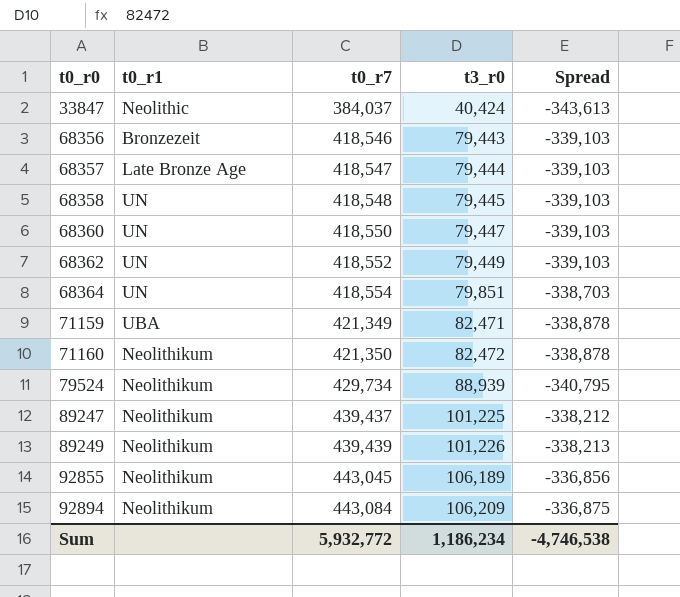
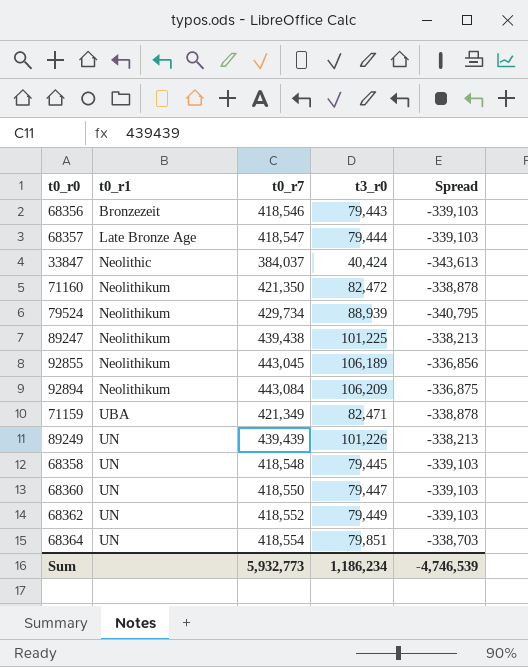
row order: t0_r0 ascending -> t0_r1 ascending
89247 | t0_r7: 439,437 -> 439,438
89247 | Spread: -338,212 -> -338,213
89249 | t0_r1: Neolithikum -> UN
Sum | t0_r7: 5,932,772 -> 5,932,773
Sum | Spread: -4,746,538 -> -4,746,539

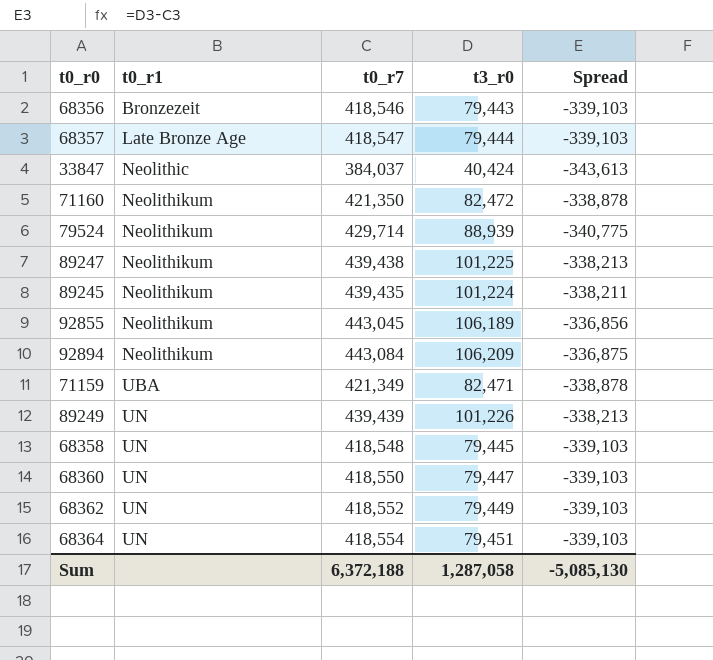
79524 | t0_r7: 429,734 -> 429,714
79524 | Spread: -340,795 -> -340,775
row 89245: none -> Neolithikum | 439,435 | 101,224 | -338,211
68364 | t3_r0: 79,851 -> 79,451
68364 | Spread: -338,703 -> -339,103
Sum | t0_r7: 5,932,773 -> 6,372,188
Sum | t3_r0: 1,186,234 -> 1,287,058
Sum | Spread: -4,746,539 -> -5,085,130

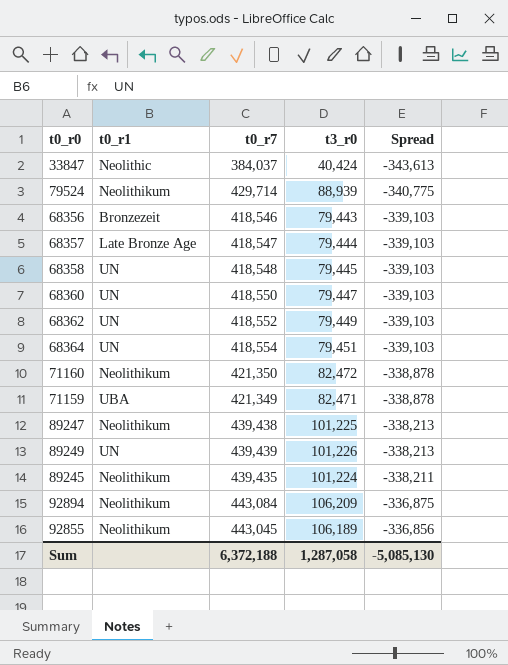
row order: t0_r1 ascending -> Spread ascending

